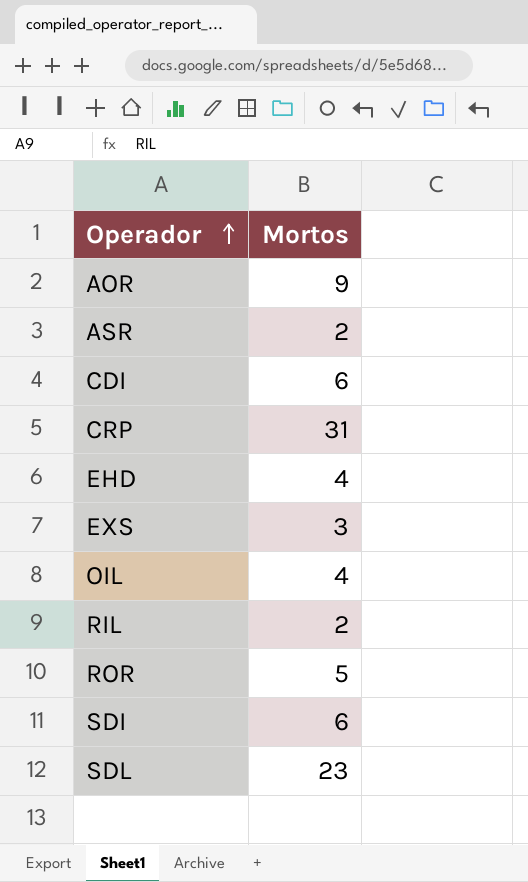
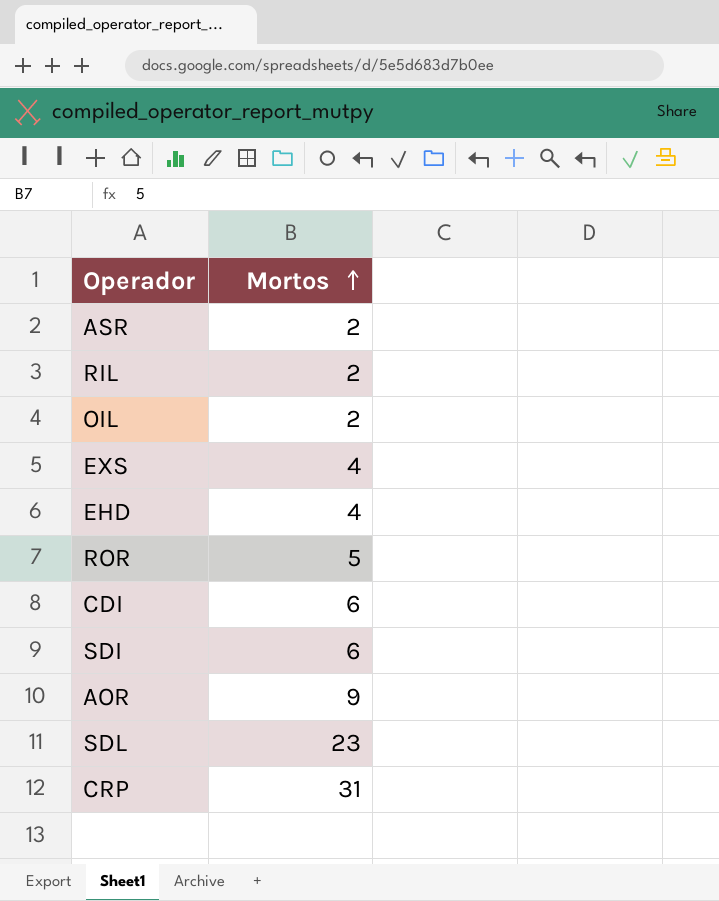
row order: Operador ascending -> Mortos ascending
OIL | Mortos: 4 -> 2
EXS | Mortos: 3 -> 4

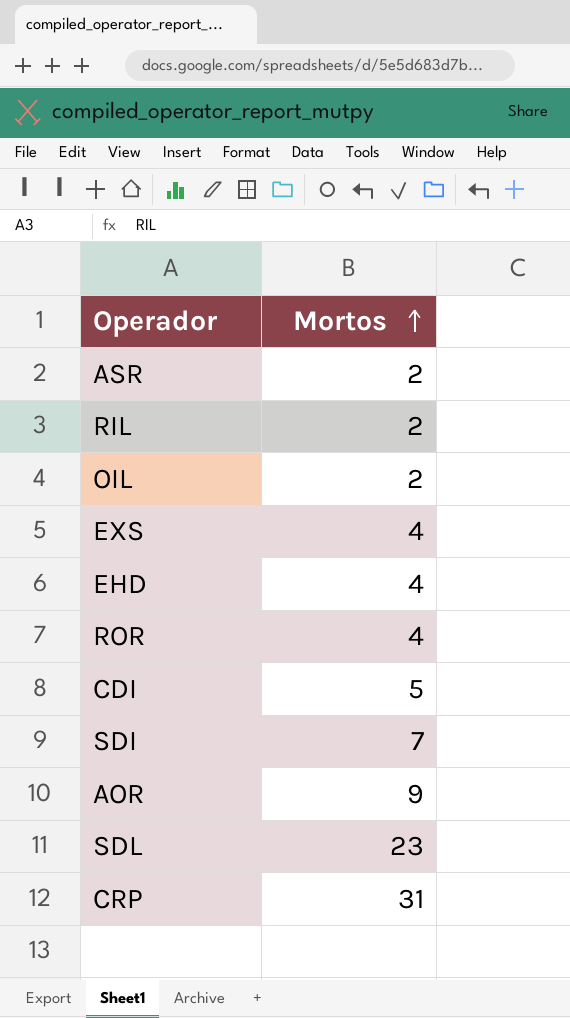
ROR | Mortos: 5 -> 4
CDI | Mortos: 6 -> 5
SDI | Mortos: 6 -> 7

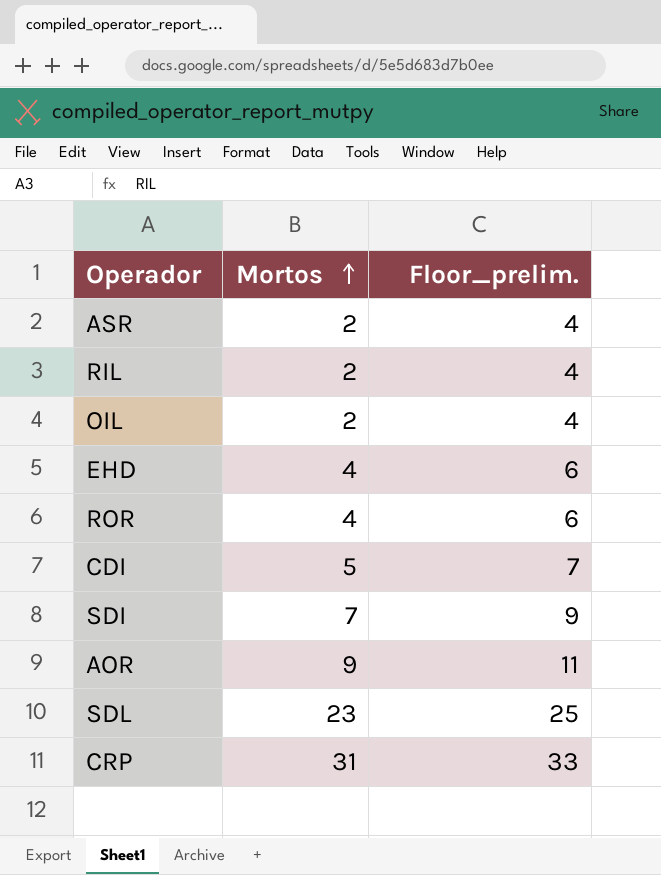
column Floor_prelim. | formula: none -> [Mortos] + 2
row EXS: 4 -> none

